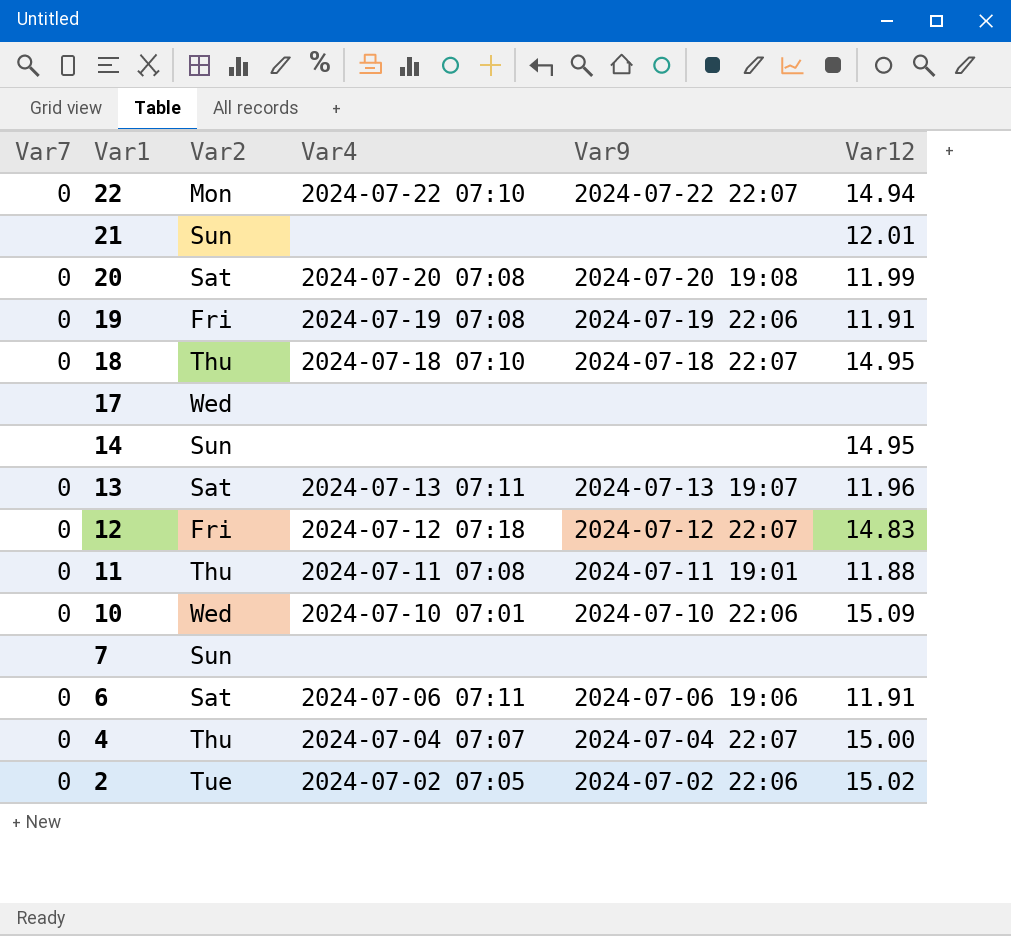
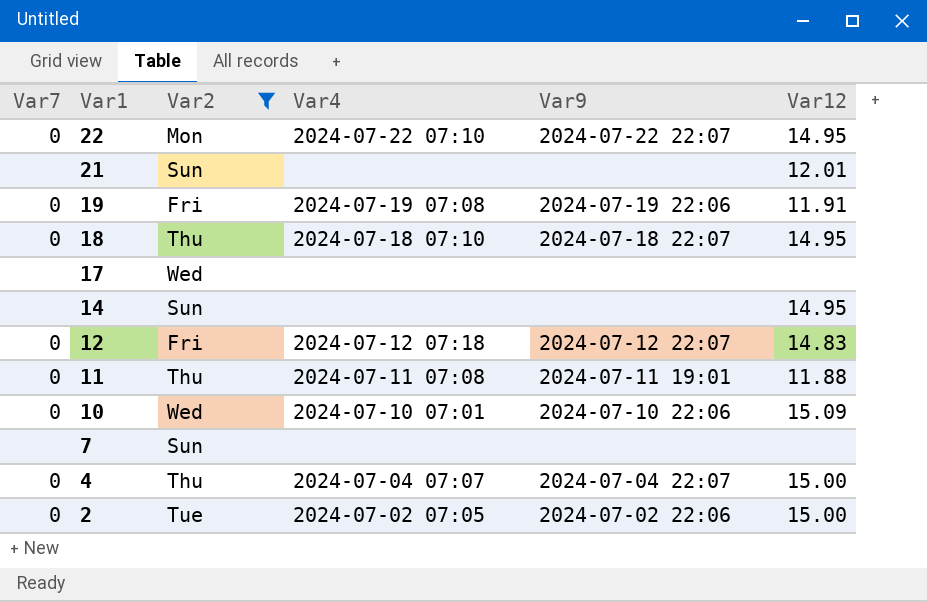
filter: none -> Var2 != Sat
22 | Var12: 14.94 -> 14.95
2 | Var12: 15.02 -> 15.00

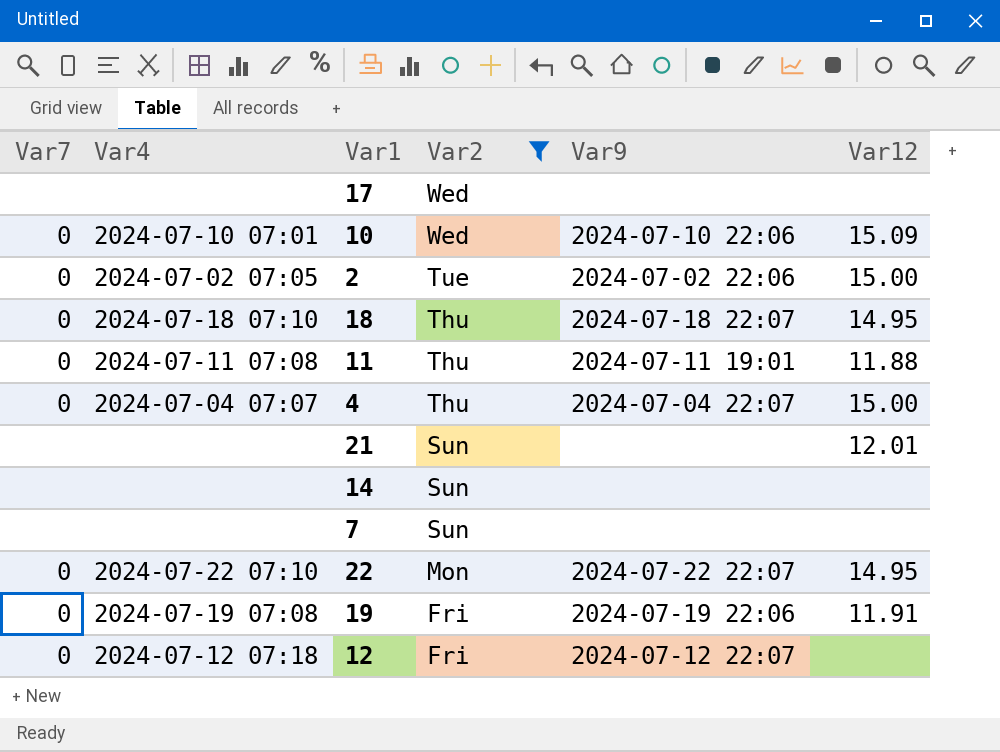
row order: Var1 descending -> Var2 descending
column Var4 | position: 4 -> 2
14 | Var12: 14.95 -> none
12 | Var12: 14.83 -> none

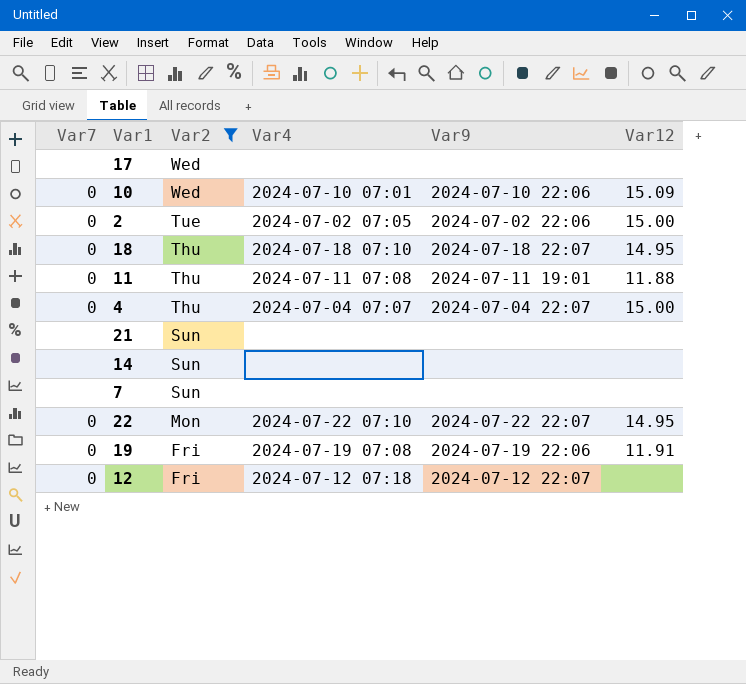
column Var4 | position: 2 -> 4
21 | Var12: 12.01 -> none

